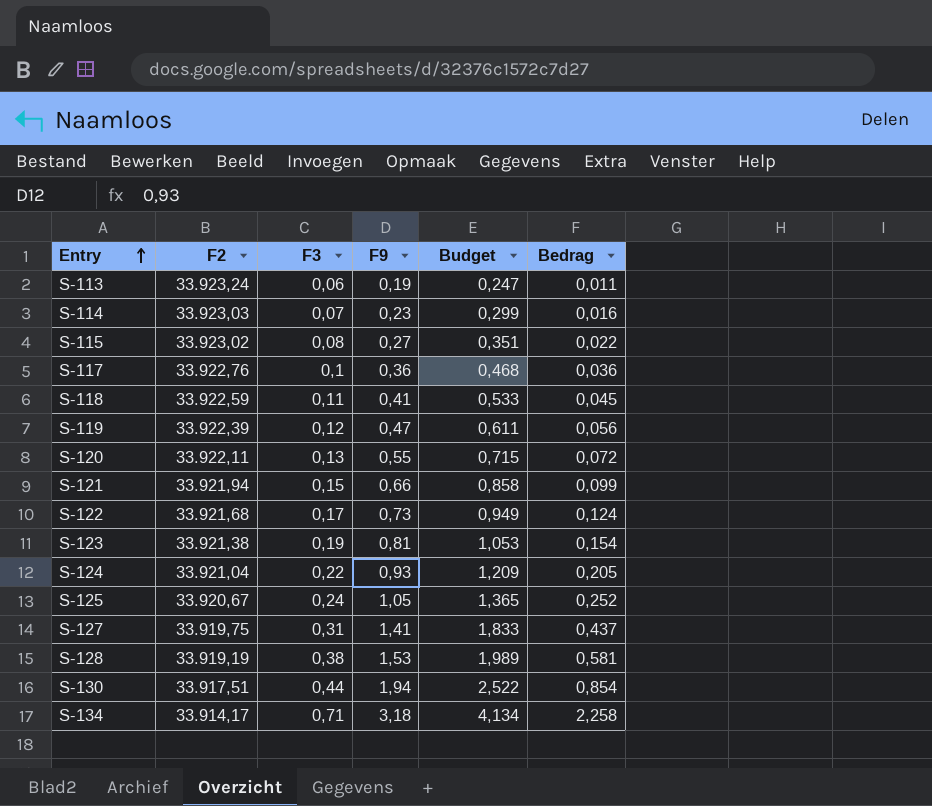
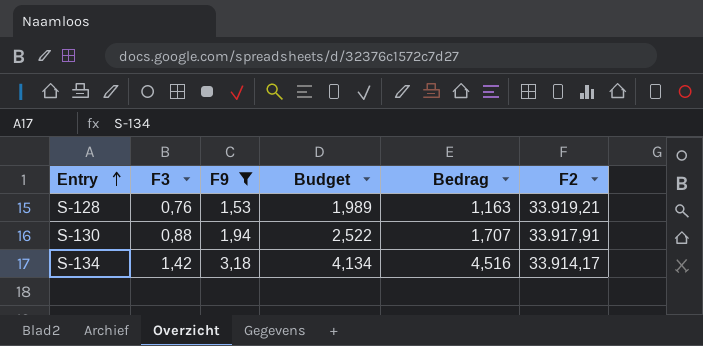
filter: none -> F9 >= 1,53
column F2 | position: 2 -> 6
S-128 | F3: 0,38 -> 0,76
S-128 | Bedrag: 0,581 -> 1,163
S-128 | F2: 33.919,19 -> 33.919,21
S-130 | F3: 0,44 -> 0,88
S-130 | Bedrag: 0,854 -> 1,707
S-130 | F2: 33.917,51 -> 33.917,91
S-134 | F3: 0,71 -> 1,42
S-134 | Bedrag: 2,258 -> 4,516

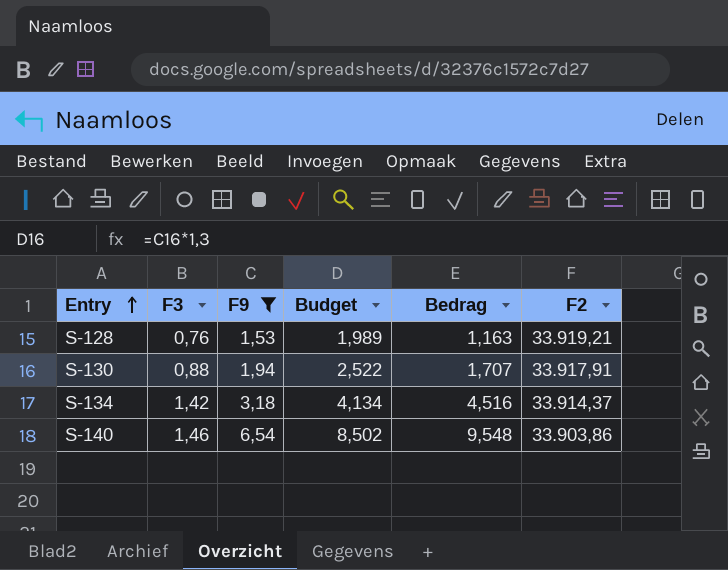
S-134 | F2: 33.914,17 -> 33.914,37
row S-140: none -> 1,46 | 6,54 | 8,502 | 9,548 | 33.903,86

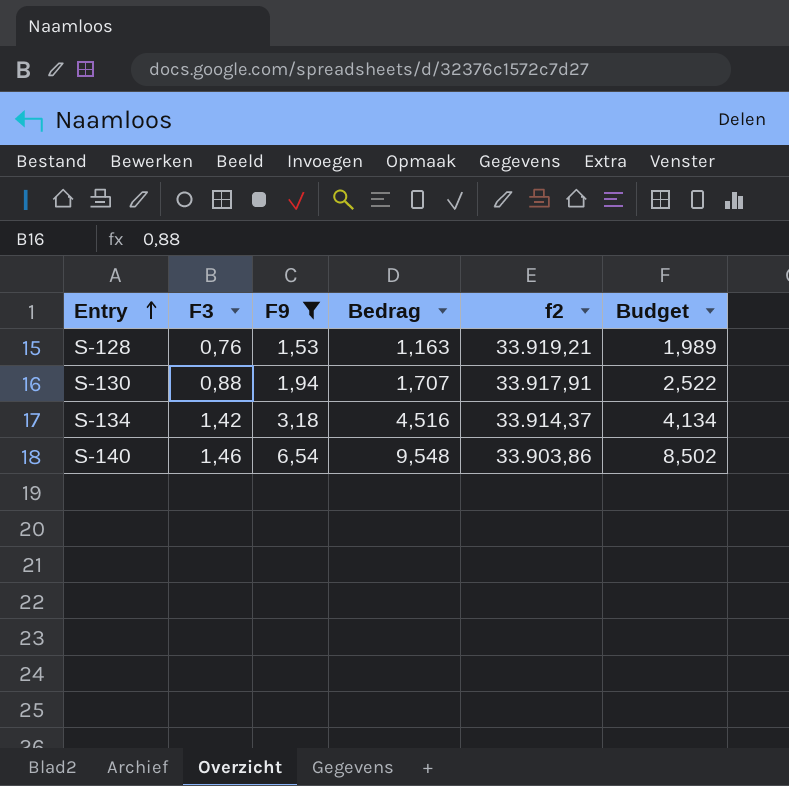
column name: F2 -> f2
column Budget | position: 4 -> 6

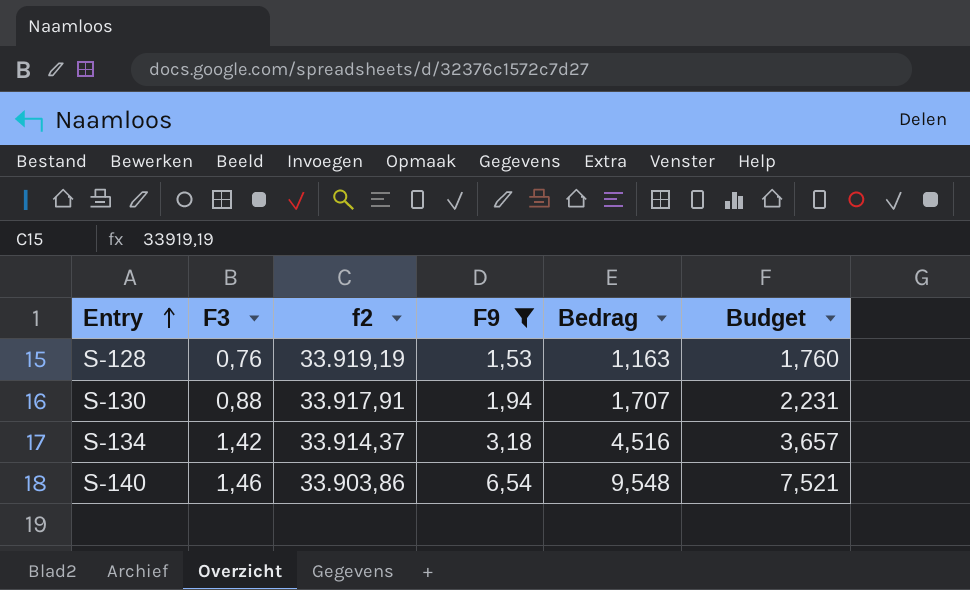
column f2 | position: 5 -> 3
column Budget | formula: [F9] * 1,3 -> [F9] * 1,15
S-128 | f2: 33.919,21 -> 33.919,19

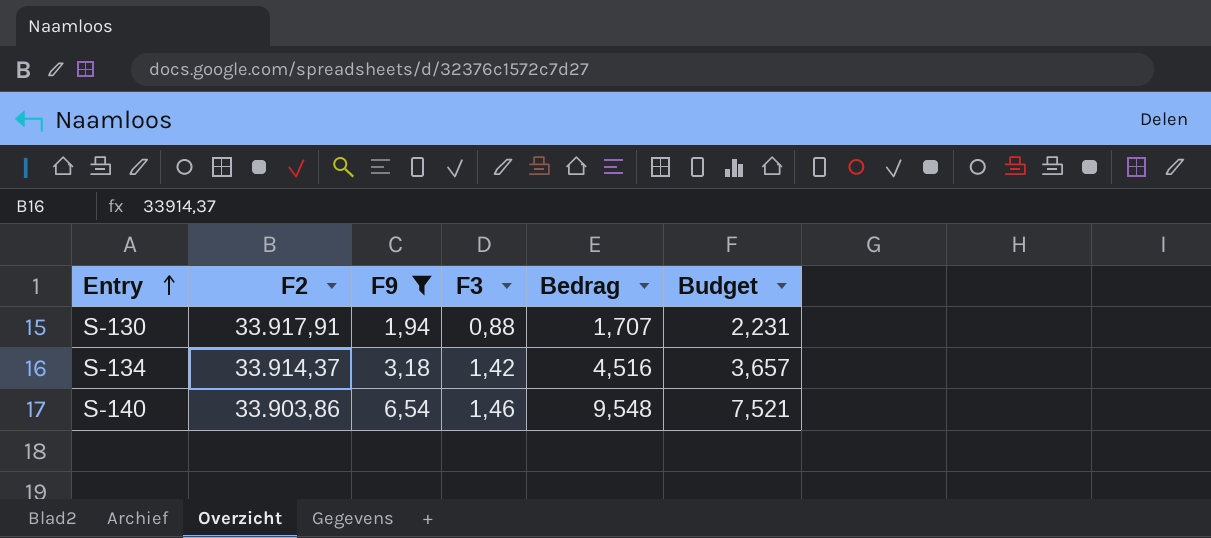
column name: f2 -> F2
column F3 | position: 2 -> 4
row S-128: 0,76 | 33.919,19 | 1,53 | 1,163 | 1,760 -> none

